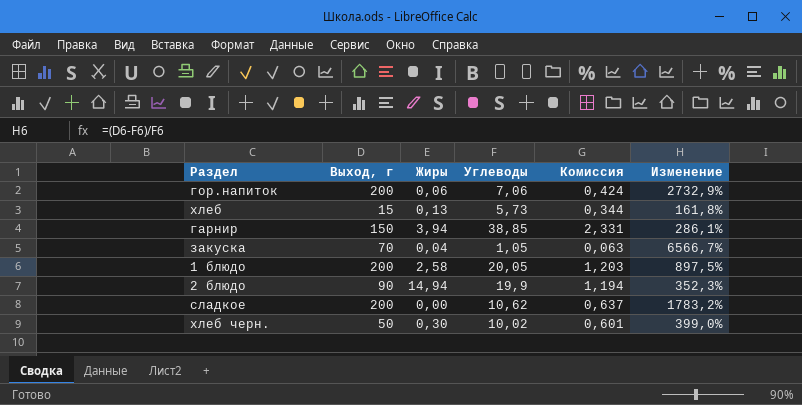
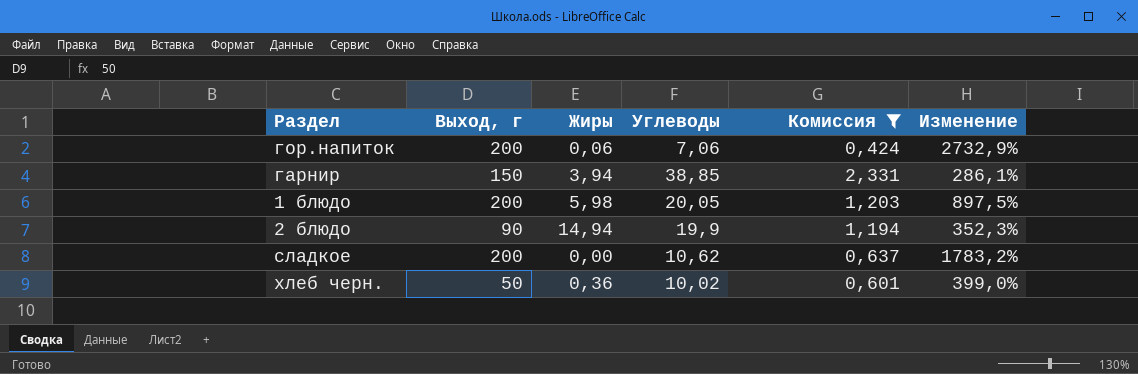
filter: none -> Комиссия >= 0,424
1 блюдо | Жиры: 2,58 -> 5,98
хлеб черн. | Жиры: 0,30 -> 0,36

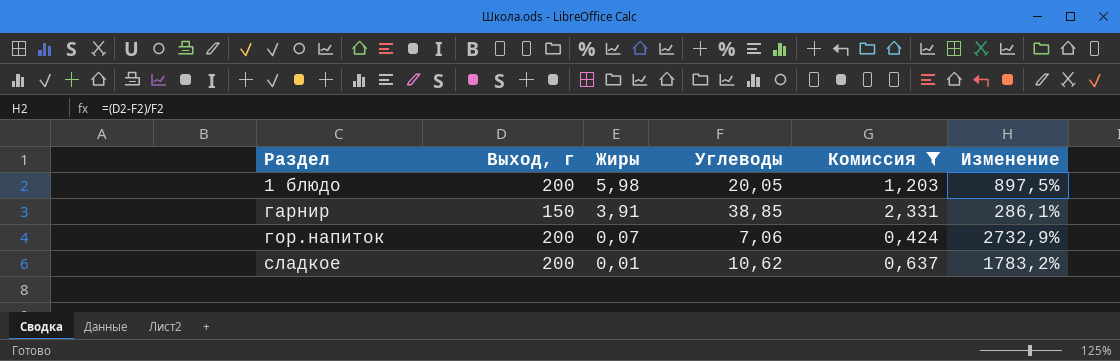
row order: none -> Раздел ascending
row 2 блюдо: 90 | 14,94 | 19,9 | 1,194 | 352,3% -> none
row хлеб черн.: 50 | 0,36 | 10,02 | 0,601 | 399,0% -> none
гарнир | Жиры: 3,94 -> 3,91
гор.напиток | Жиры: 0,06 -> 0,07
сладкое | Жиры: 0,00 -> 0,01

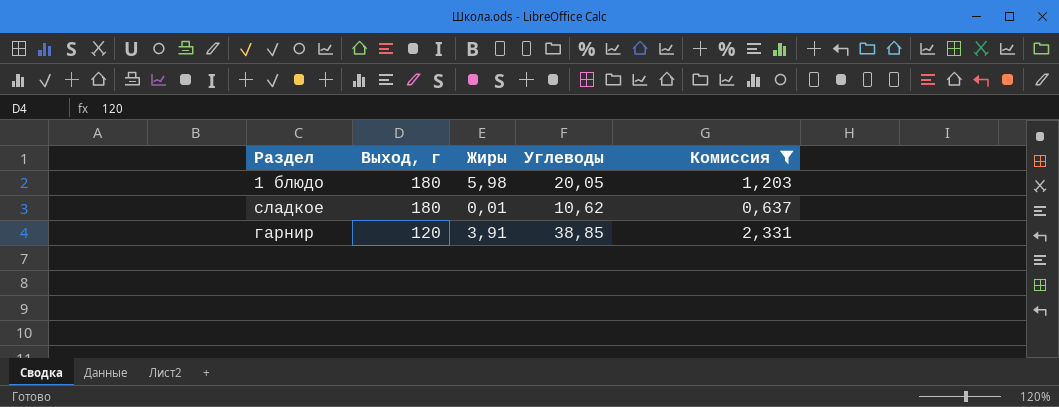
row order: Раздел ascending -> Выход, г descending
column Изменение | formula: ([Выход, г] - [Углеводы]) / [Углеводы] -> none
row гор.напиток: 200 | 0,07 | 7,06 | 0,424 | 2732,9% -> none
1 блюдо | Выход, г: 200 -> 180
сладкое | Выход, г: 200 -> 180
гарнир | Выход, г: 150 -> 120

